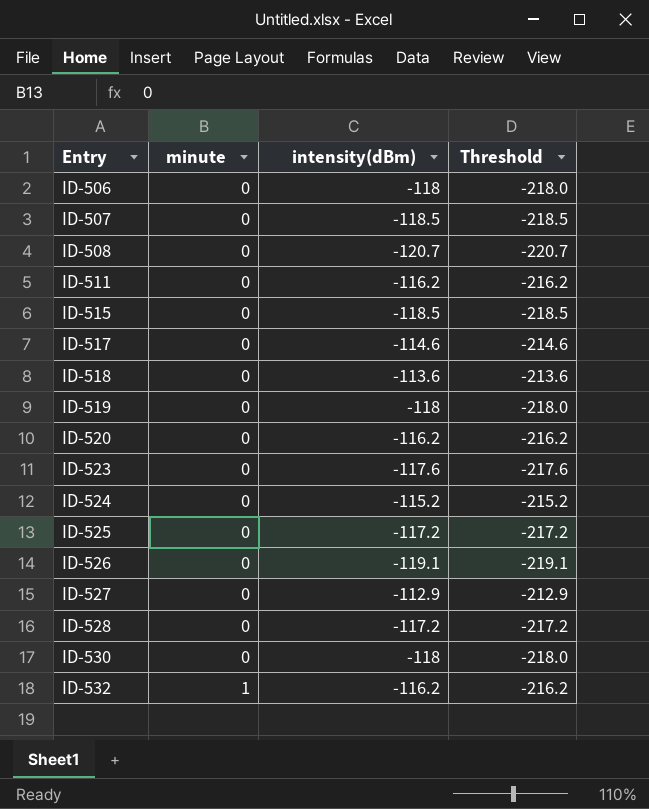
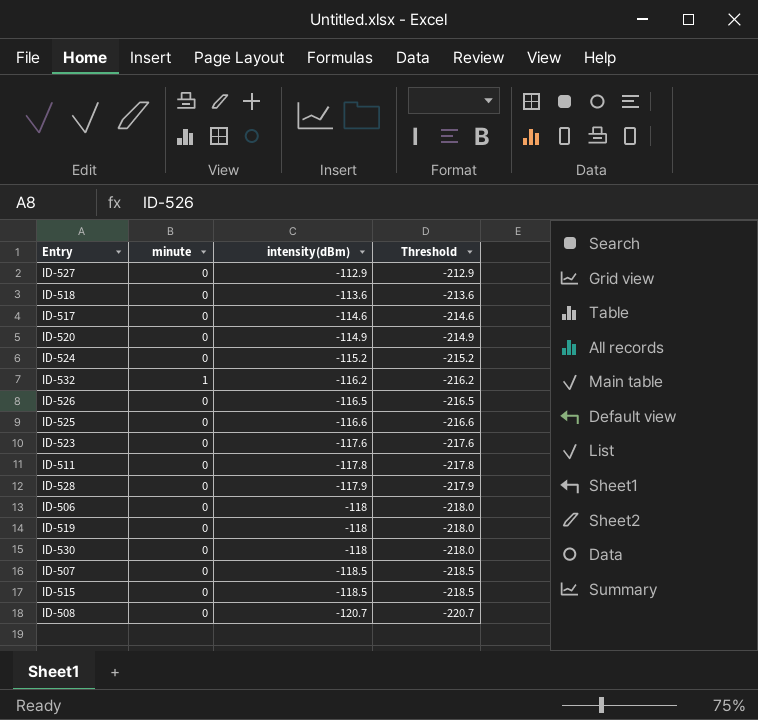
row order: Entry ascending -> intensity(dBm) descending
ID-520 | intensity(dBm): -116.2 -> -114.9
ID-520 | Threshold: -216.2 -> -214.9
ID-526 | intensity(dBm): -119.1 -> -116.5
ID-526 | Threshold: -219.1 -> -216.5
ID-525 | intensity(dBm): -117.2 -> -116.6
ID-525 | Threshold: -217.2 -> -216.6
ID-511 | intensity(dBm): -116.2 -> -117.8
ID-511 | Threshold: -216.2 -> -217.8
ID-528 | intensity(dBm): -117.2 -> -117.9
ID-528 | Threshold: -217.2 -> -217.9

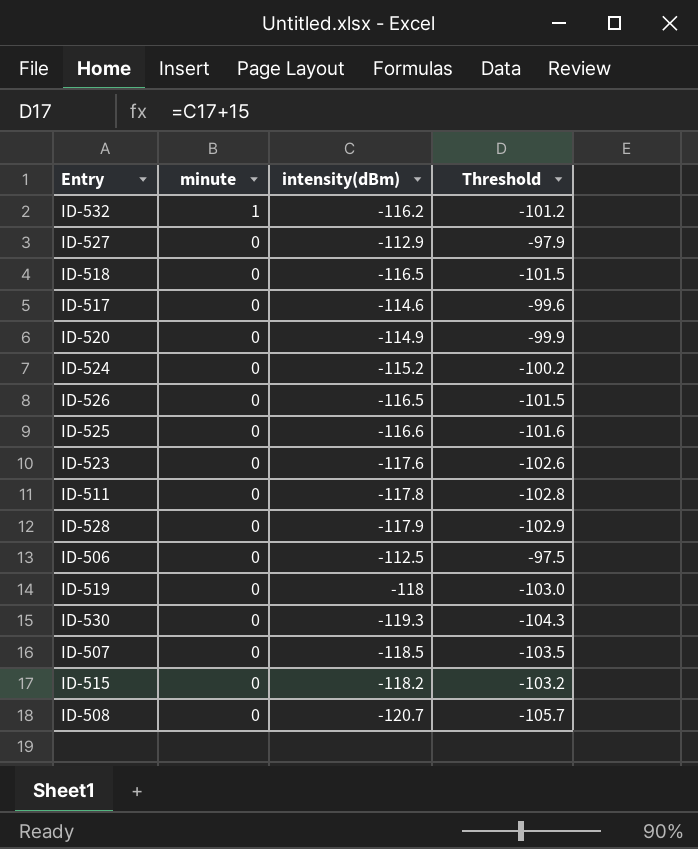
row order: intensity(dBm) descending -> minute descending
column Threshold | formula: [intensity(dBm)] - 100 -> [intensity(dBm)] + 15
ID-518 | intensity(dBm): -113.6 -> -116.5
ID-506 | intensity(dBm): -118 -> -112.5
ID-530 | intensity(dBm): -118 -> -119.3
ID-515 | intensity(dBm): -118.5 -> -118.2

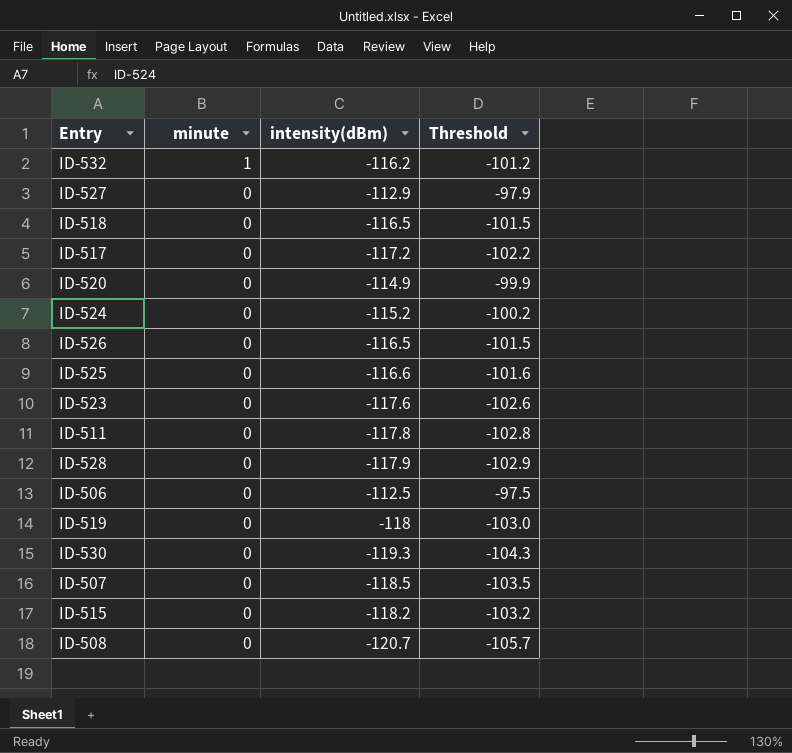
ID-517 | intensity(dBm): -114.6 -> -117.2
ID-517 | Threshold: -99.6 -> -102.2

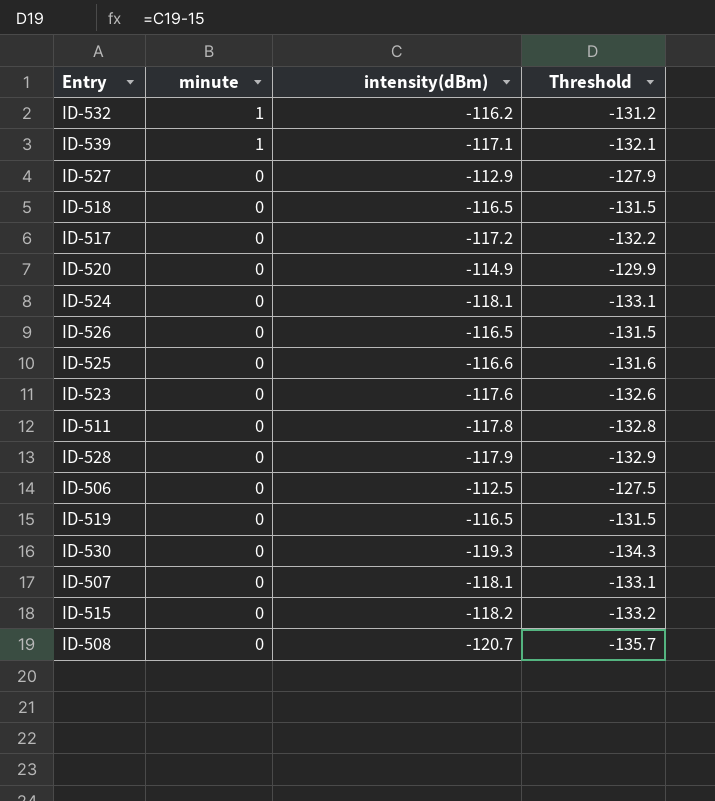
column Threshold | formula: [intensity(dBm)] + 15 -> [intensity(dBm)] - 15
row ID-539: none -> 1 | -117.1 | -132.1
ID-524 | intensity(dBm): -115.2 -> -118.1
ID-519 | intensity(dBm): -118 -> -116.5
ID-507 | intensity(dBm): -118.5 -> -118.1

